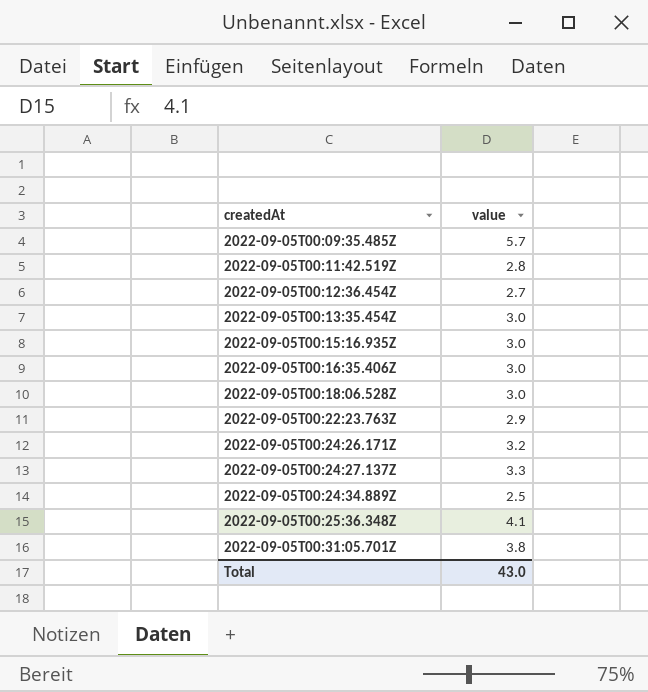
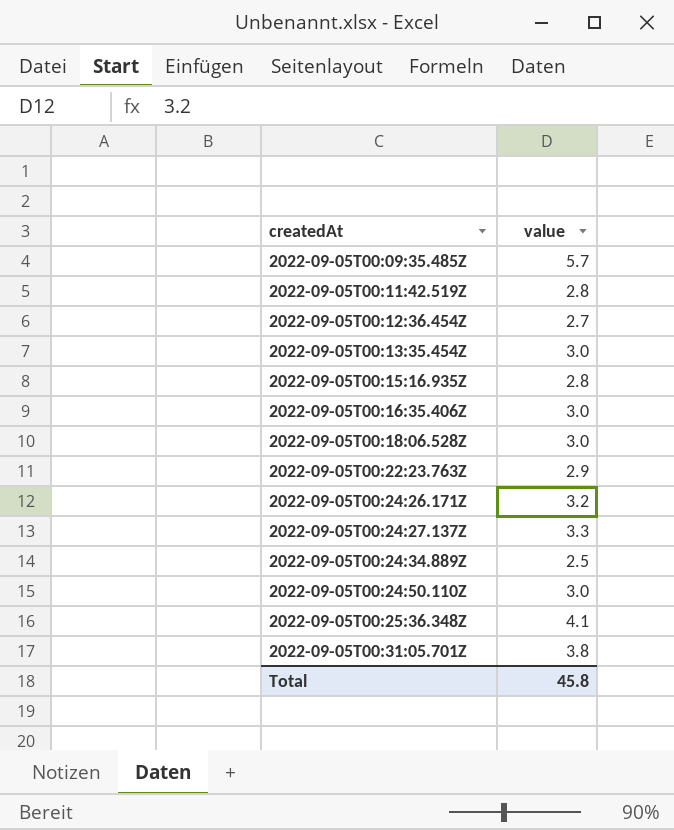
2022-09-05T00:15:16.935Z | value: 3.0 -> 2.8
row 2022-09-05T00:24:50.110Z: none -> 3.0
Total | value: 43.0 -> 45.8

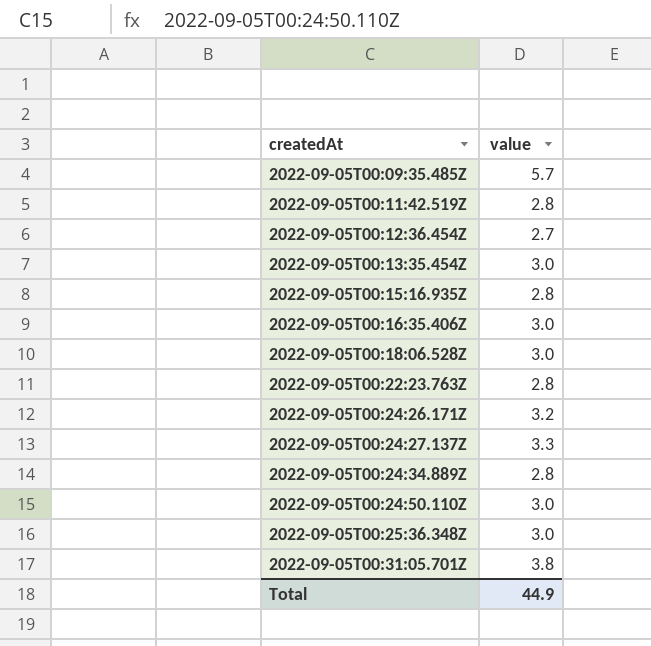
2022-09-05T00:22:23.763Z | value: 2.9 -> 2.8
2022-09-05T00:24:34.889Z | value: 2.5 -> 2.8
2022-09-05T00:25:36.348Z | value: 4.1 -> 3.0
Total | value: 45.8 -> 44.9

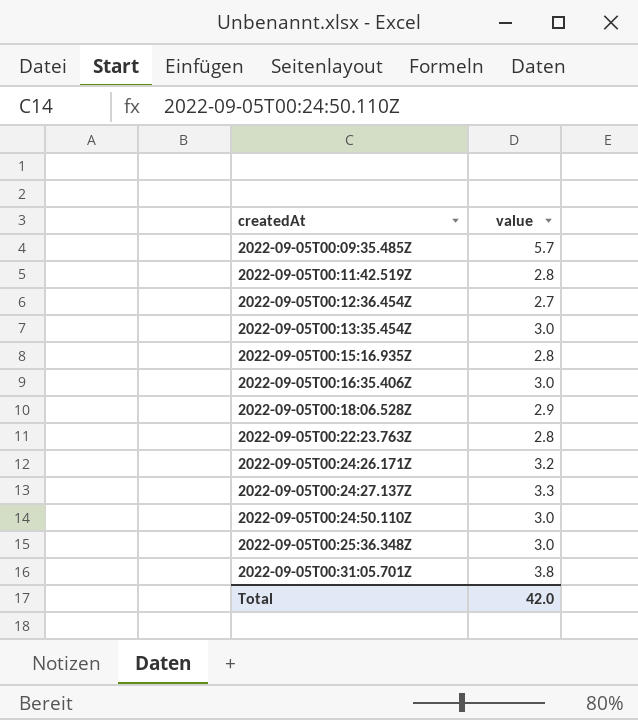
row 2022-09-05T00:24:34.889Z: 2.8 -> none
2022-09-05T00:18:06.528Z | value: 3.0 -> 2.9
Total | value: 44.9 -> 42.0

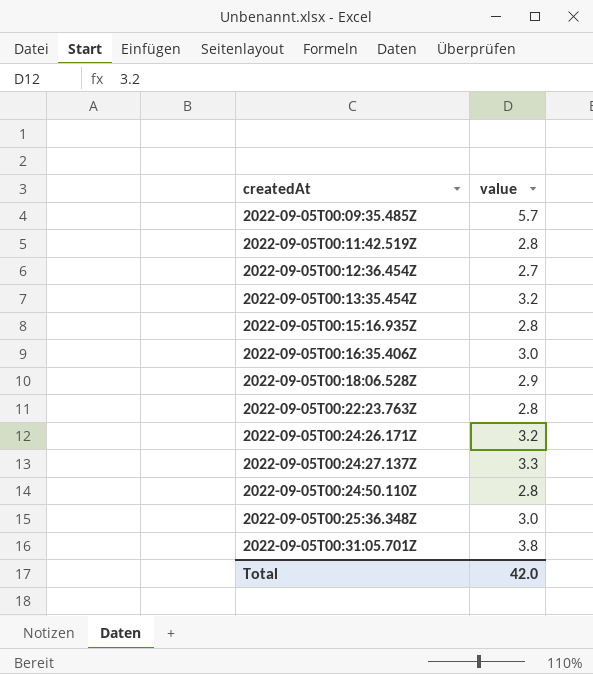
2022-09-05T00:13:35.454Z | value: 3.0 -> 3.2
2022-09-05T00:24:50.110Z | value: 3.0 -> 2.8

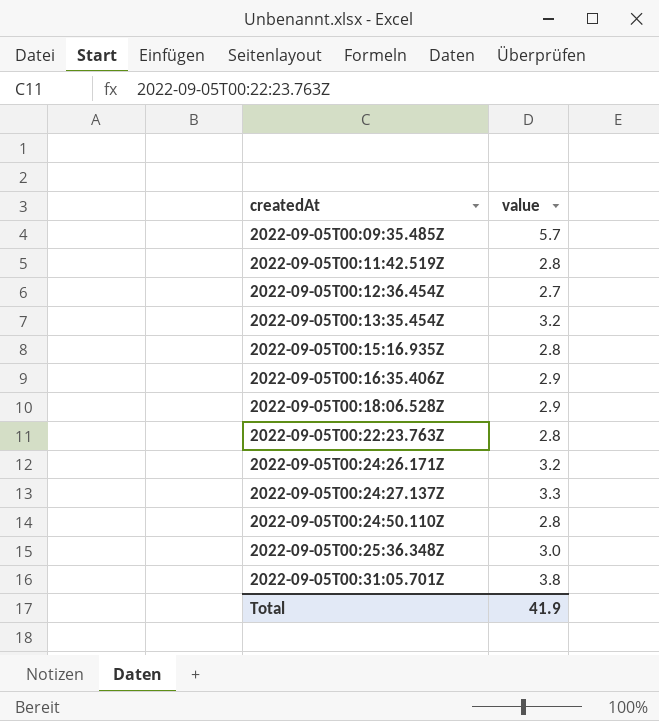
2022-09-05T00:16:35.406Z | value: 3.0 -> 2.9
Total | value: 42.0 -> 41.9

